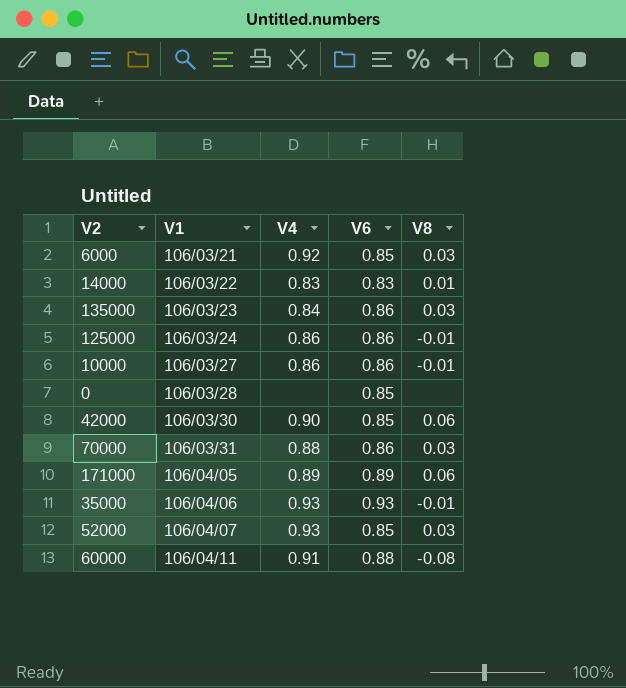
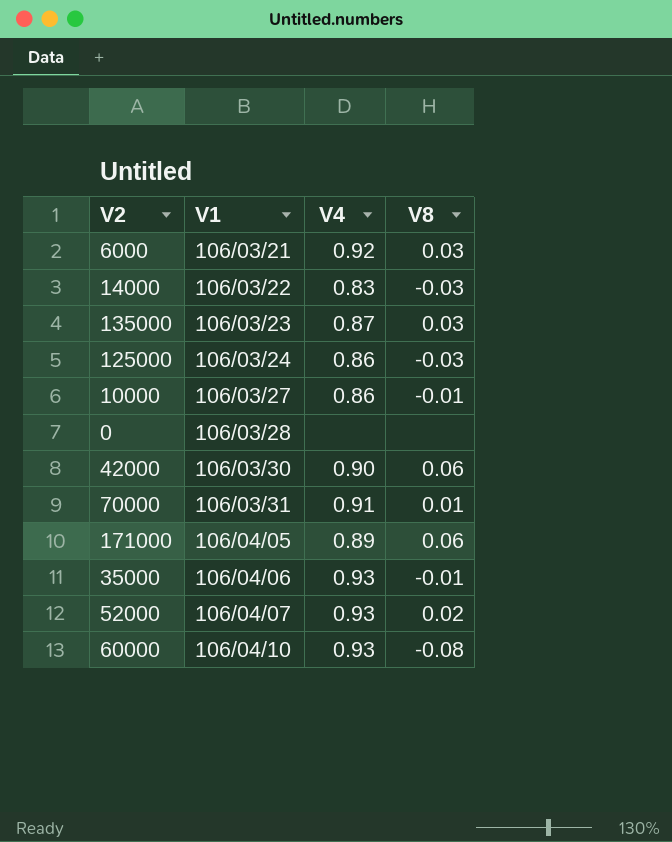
column V6 | position: 4 -> none
14000 | V8: 0.01 -> -0.03
135000 | V4: 0.84 -> 0.87
125000 | V8: -0.01 -> -0.03
70000 | V4: 0.88 -> 0.91
70000 | V8: 0.03 -> 0.01
52000 | V8: 0.03 -> 0.02
60000 | V1: 106/04/11 -> 106/04/10
60000 | V4: 0.91 -> 0.93

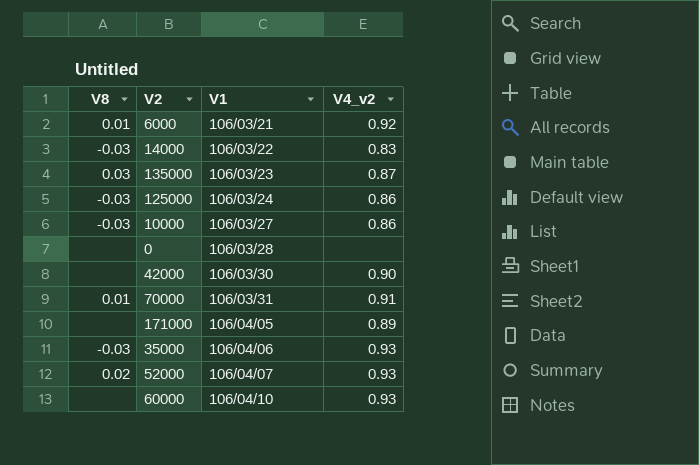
column V8 | position: 4 -> 1
column name: V4 -> V4_v2
6000 | V8: 0.03 -> 0.01
10000 | V8: -0.01 -> -0.03
42000 | V8: 0.06 -> none
171000 | V8: 0.06 -> none
35000 | V8: -0.01 -> -0.03
60000 | V8: -0.08 -> none

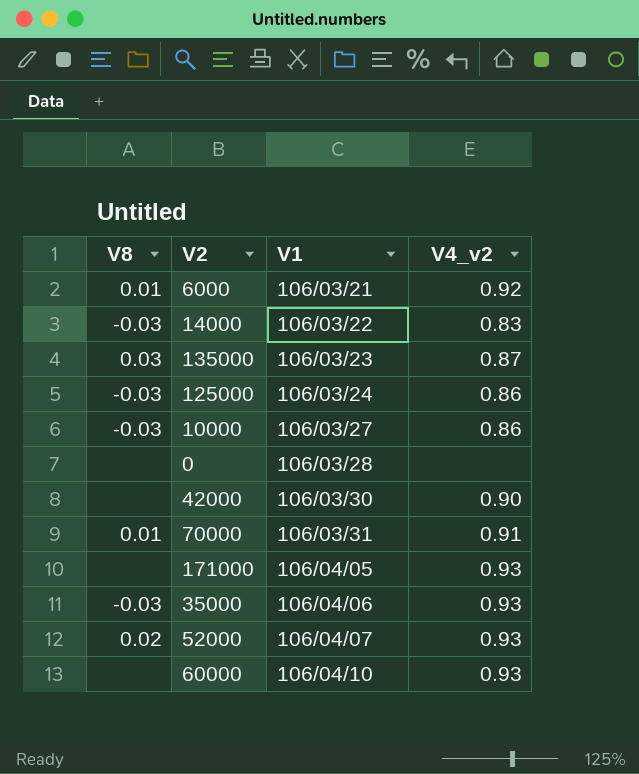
171000 | V4_v2: 0.89 -> 0.93

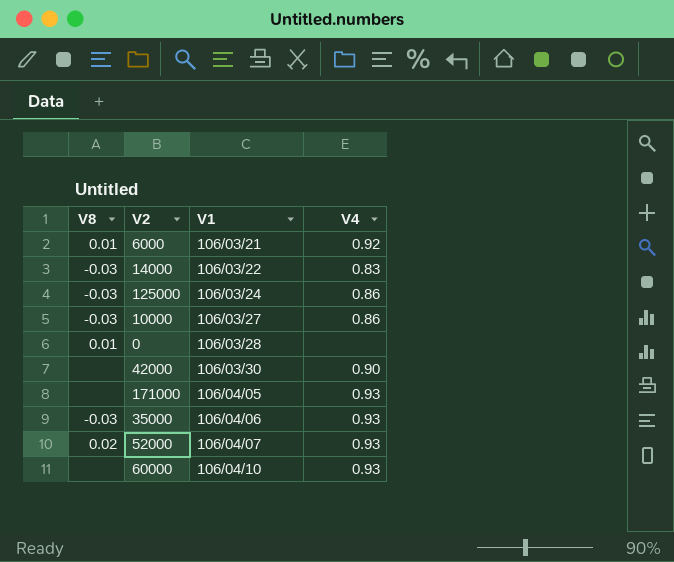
column name: V4_v2 -> V4
row 135000: 0.03 | 106/03/23 | 0.87 -> none
row 70000: 0.01 | 106/03/31 | 0.91 -> none
0 | V8: none -> 0.01

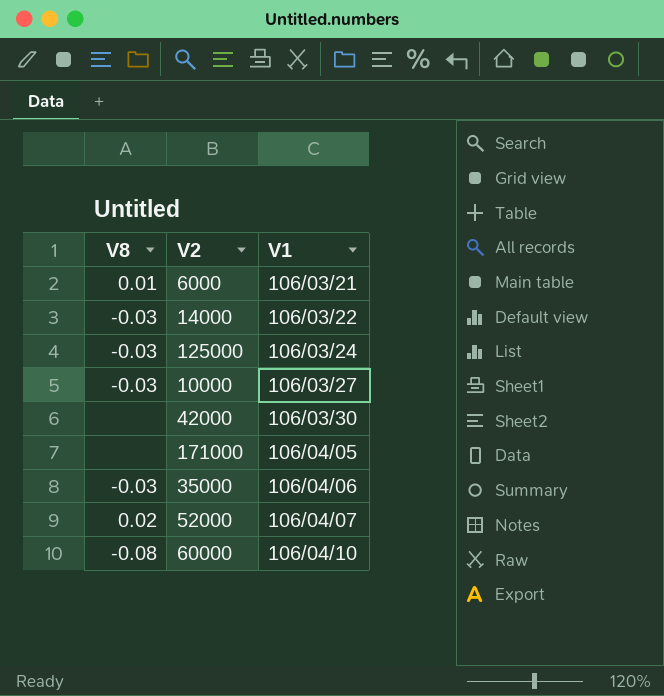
column V4 | position: 4 -> none
row 0: 0.01 | 106/03/28 | none -> none
60000 | V8: none -> -0.08

